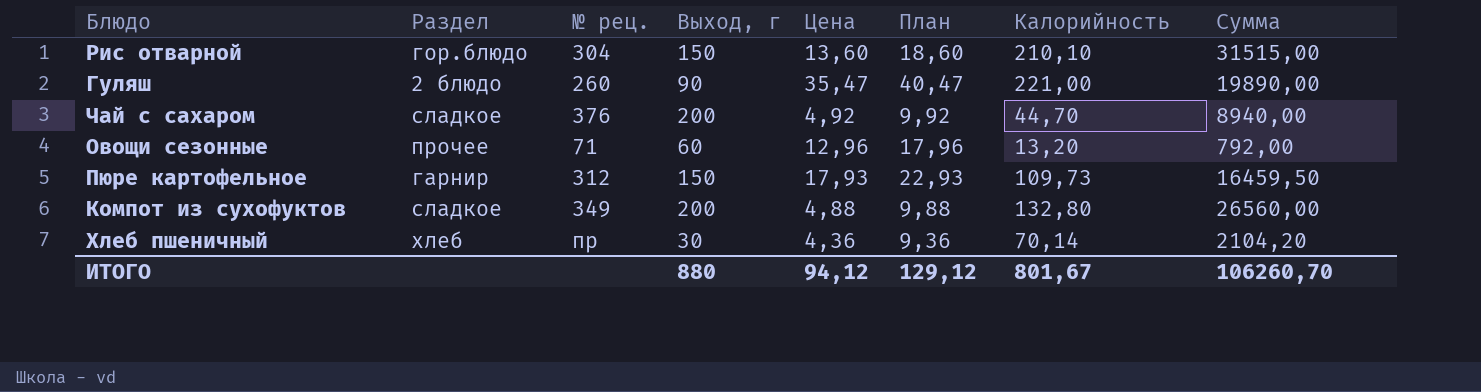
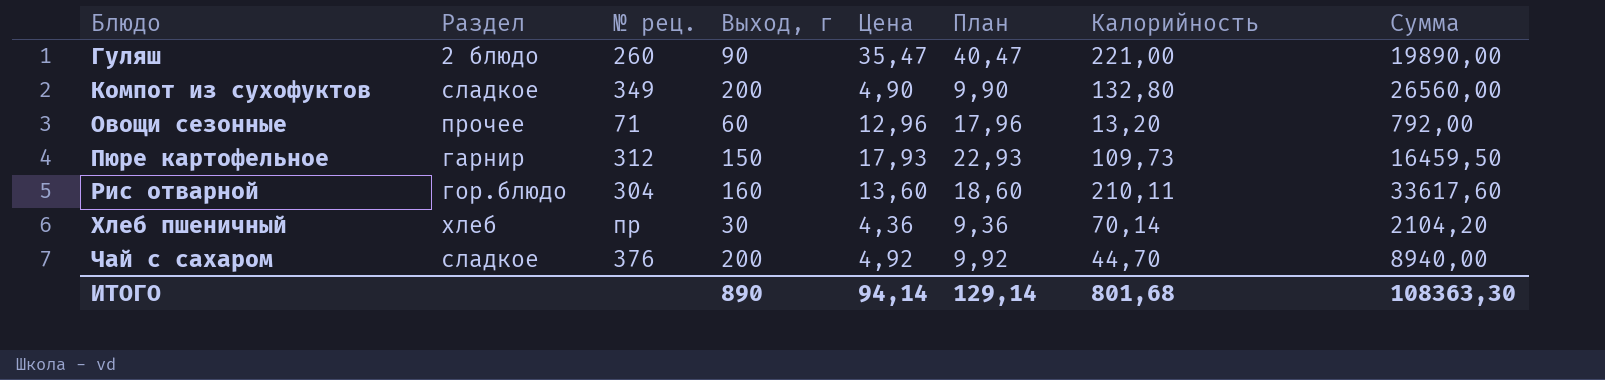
row order: none -> Блюдо ascending
Компот из сухофуктов | Цена: 4,88 -> 4,90
Компот из сухофуктов | План: 9,88 -> 9,90
Рис отварной | Выход, г: 150 -> 160
Рис отварной | Калорийность: 210,10 -> 210,11
Рис отварной | Сумма: 31515,00 -> 33617,60
ИТОГО | Выход, г: 880 -> 890
ИТОГО | Цена: 94,12 -> 94,14
ИТОГО | План: 129,12 -> 129,14
ИТОГО | Калорийность: 801,67 -> 801,68
ИТОГО | Сумма: 106260,70 -> 108363,30

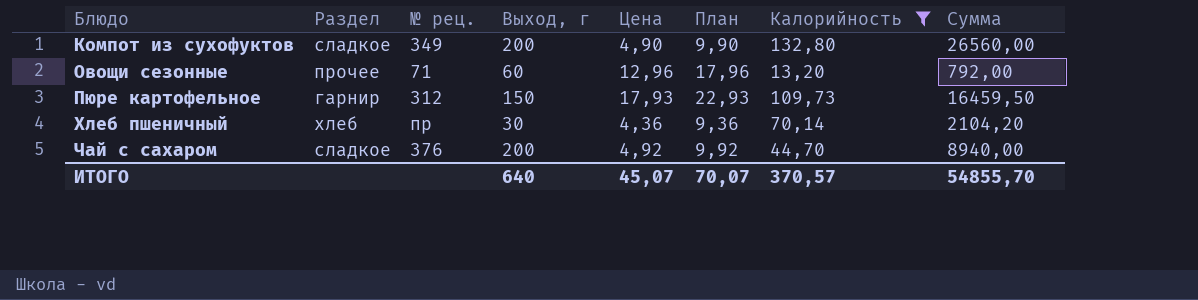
filter: none -> Калорийность <= 132,80
ИТОГО | Выход, г: 890 -> 640
ИТОГО | Цена: 94,14 -> 45,07
ИТОГО | План: 129,14 -> 70,07
ИТОГО | Калорийность: 801,68 -> 370,57
ИТОГО | Сумма: 108363,30 -> 54855,70

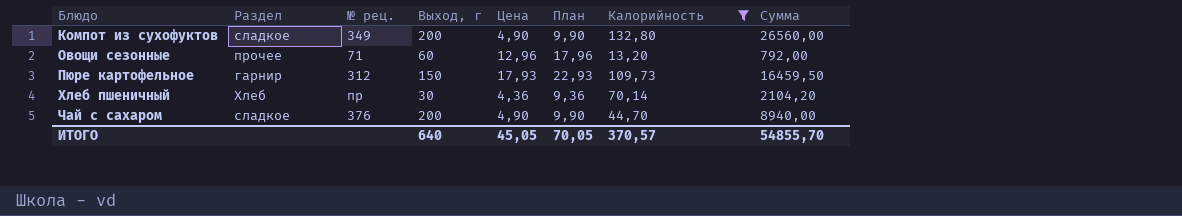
Хлеб пшеничный | Раздел: хлеб -> Хлеб
Чай с сахаром | Цена: 4,92 -> 4,90
Чай с сахаром | План: 9,92 -> 9,90
ИТОГО | Цена: 45,07 -> 45,05
ИТОГО | План: 70,07 -> 70,05

